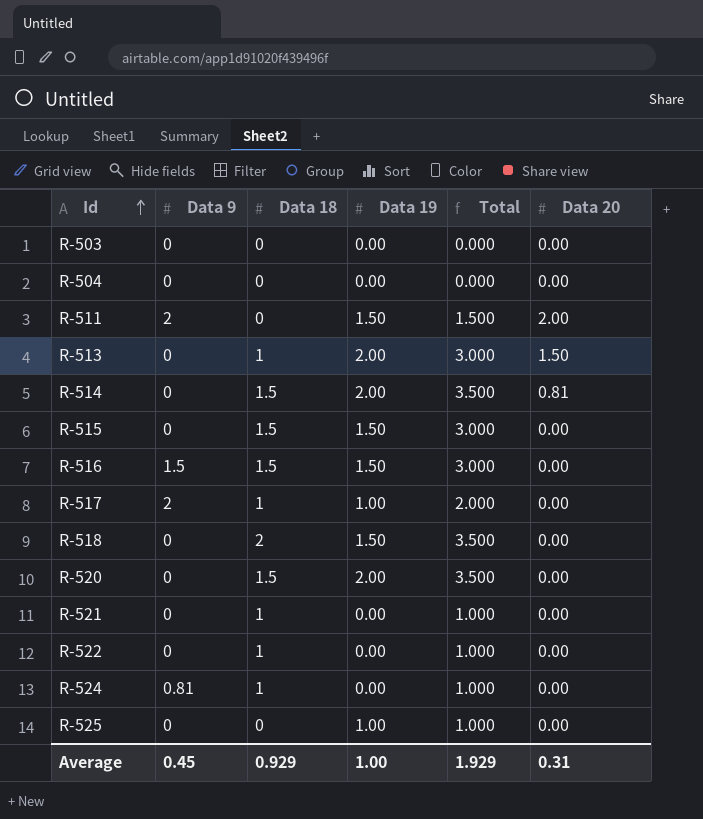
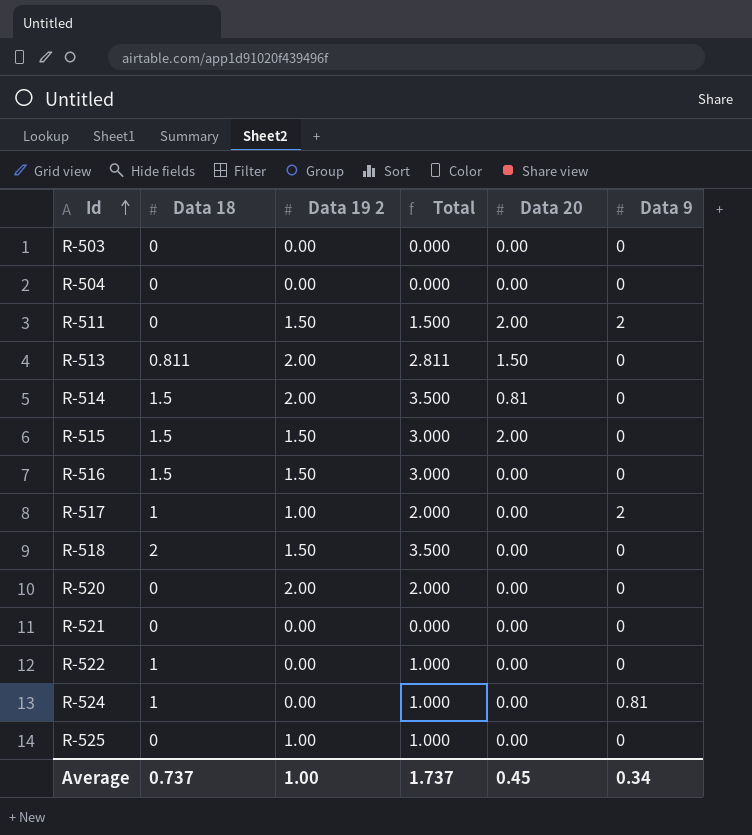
column name: Data 19 -> Data 19 2
column Data 9 | position: 2 -> 6
R-513 | Data 18: 1 -> 0.811
R-513 | Total: 3.000 -> 2.811
R-515 | Data 20: 0.00 -> 2.00
R-516 | Data 9: 1.5 -> 0
R-520 | Data 18: 1.5 -> 0
R-520 | Total: 3.500 -> 2.000
R-521 | Data 18: 1 -> 0
R-521 | Total: 1.000 -> 0.000
Average | Data 18: 0.929 -> 0.737
Average | Total: 1.929 -> 1.737
Average | Data 20: 0.31 -> 0.45
Average | Data 9: 0.45 -> 0.34

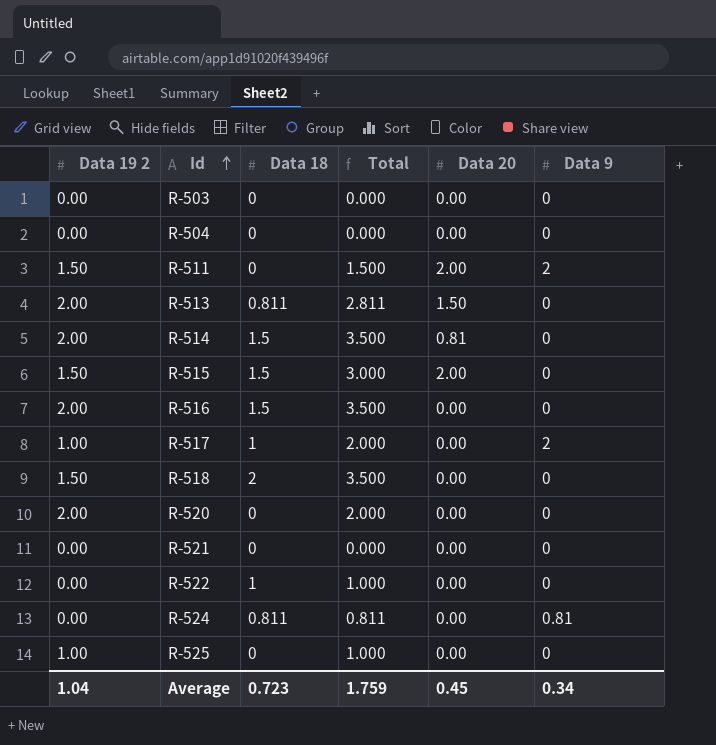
column Data 19 2 | position: 3 -> 1
R-516 | Data 19 2: 1.50 -> 2.00
R-516 | Total: 3.000 -> 3.500
R-524 | Data 18: 1 -> 0.811
R-524 | Total: 1.000 -> 0.811
Average | Data 19 2: 1.00 -> 1.04
Average | Data 18: 0.737 -> 0.723
Average | Total: 1.737 -> 1.759

